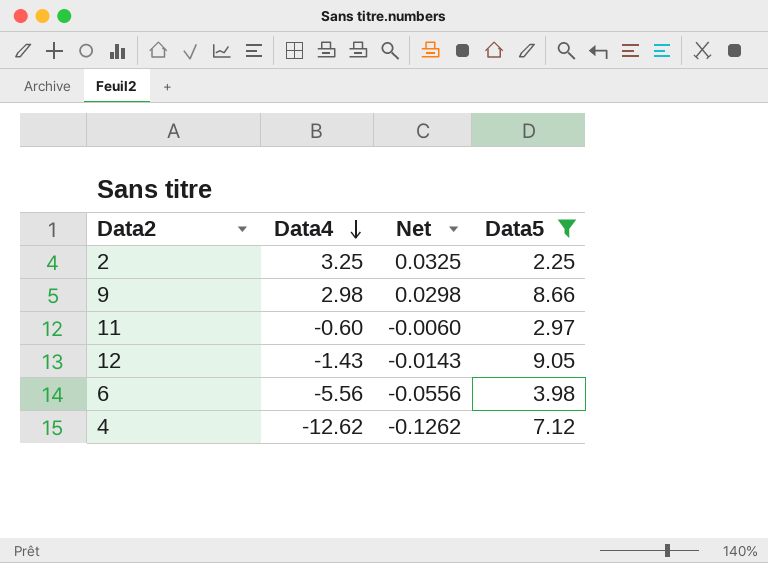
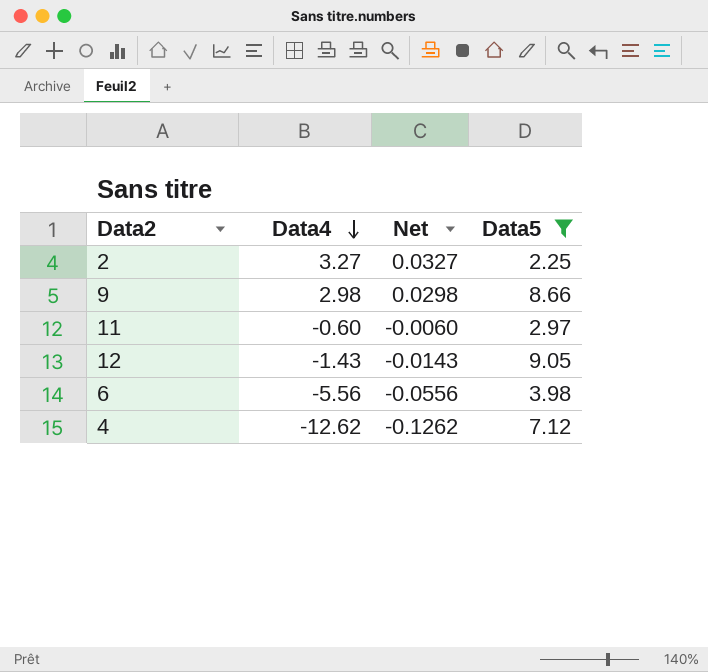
2 | Data4: 3.25 -> 3.27
2 | Net: 0.0325 -> 0.0327

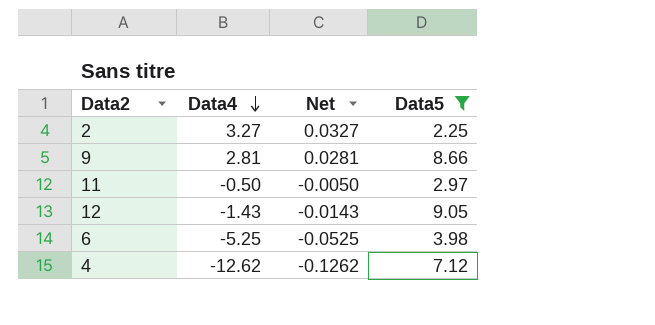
9 | Data4: 2.98 -> 2.81
9 | Net: 0.0298 -> 0.0281
11 | Data4: -0.60 -> -0.50
11 | Net: -0.0060 -> -0.0050
6 | Data4: -5.56 -> -5.25
6 | Net: -0.0556 -> -0.0525

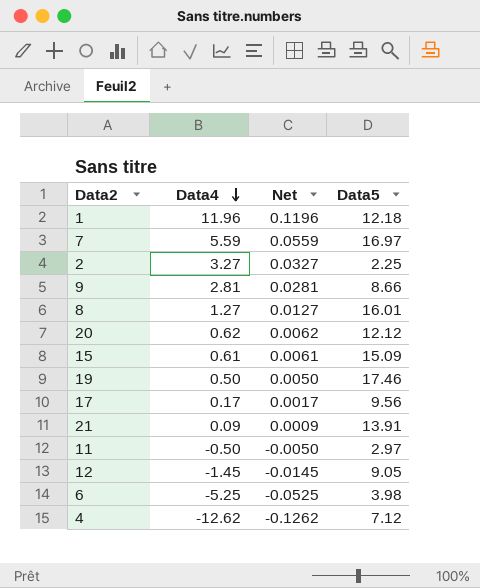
filter: Data5 <= 9.05 -> none
12 | Data4: -1.43 -> -1.45
12 | Net: -0.0143 -> -0.0145

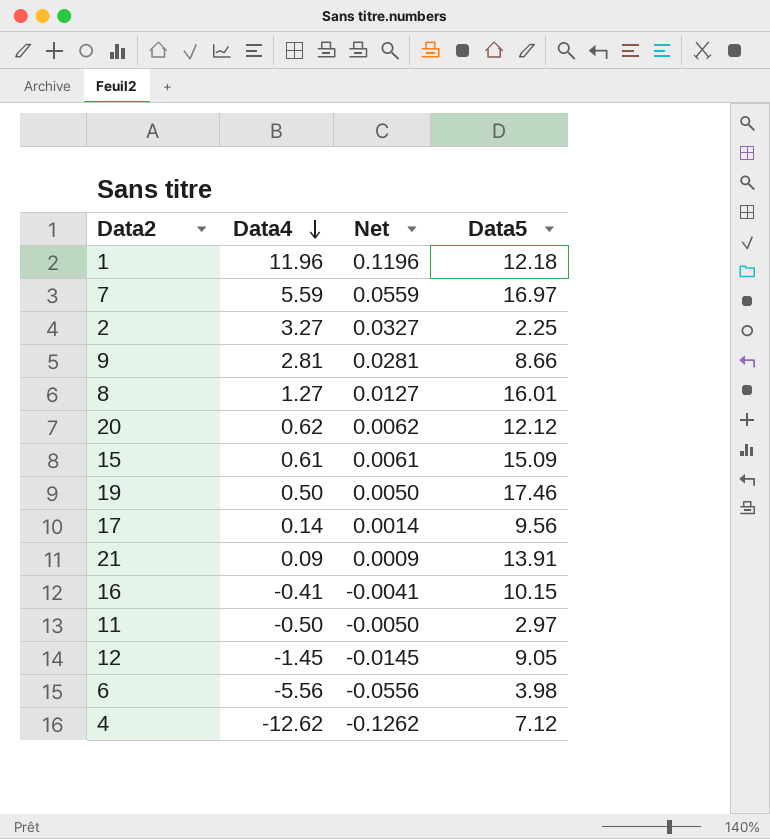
17 | Data4: 0.17 -> 0.14
17 | Net: 0.0017 -> 0.0014
row 16: none -> -0.41 | -0.0041 | 10.15
6 | Data4: -5.25 -> -5.56
6 | Net: -0.0525 -> -0.0556

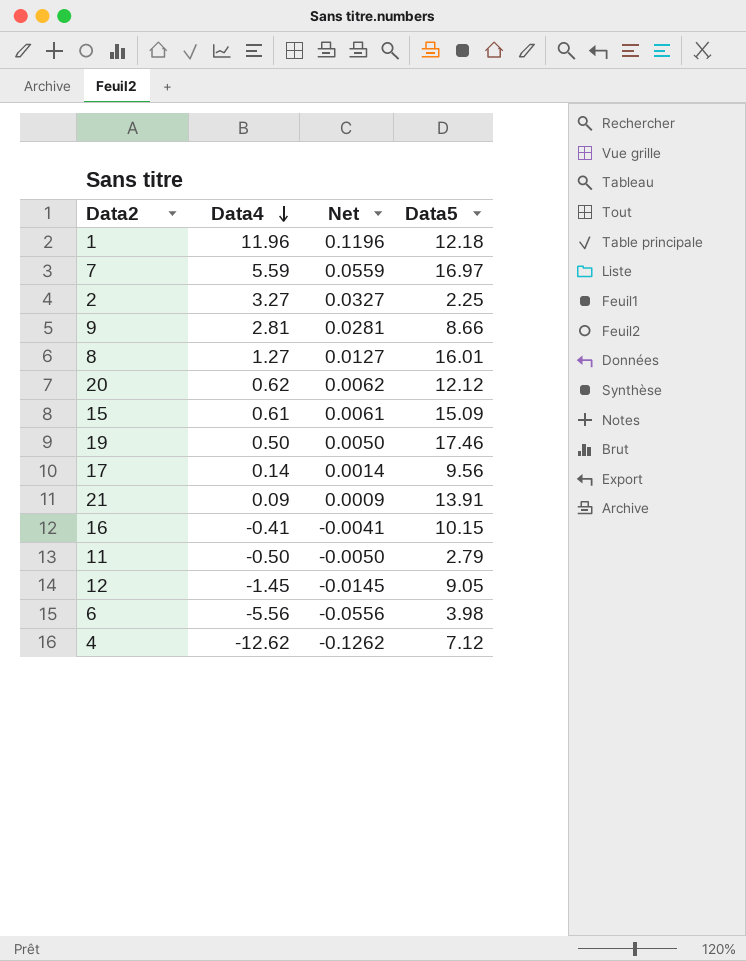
11 | Data5: 2.97 -> 2.79

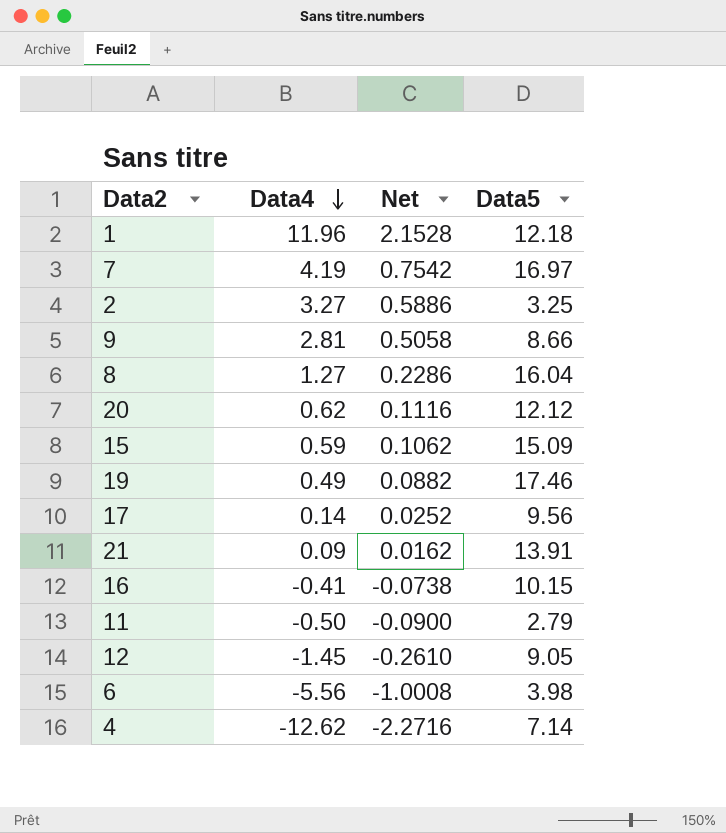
column Net | formula: [Data4] * 0.01 -> [Data4] * 0.18
7 | Data4: 5.59 -> 4.19
2 | Data5: 2.25 -> 3.25
8 | Data5: 16.01 -> 16.04
15 | Data4: 0.61 -> 0.59
19 | Data4: 0.50 -> 0.49
4 | Data5: 7.12 -> 7.14

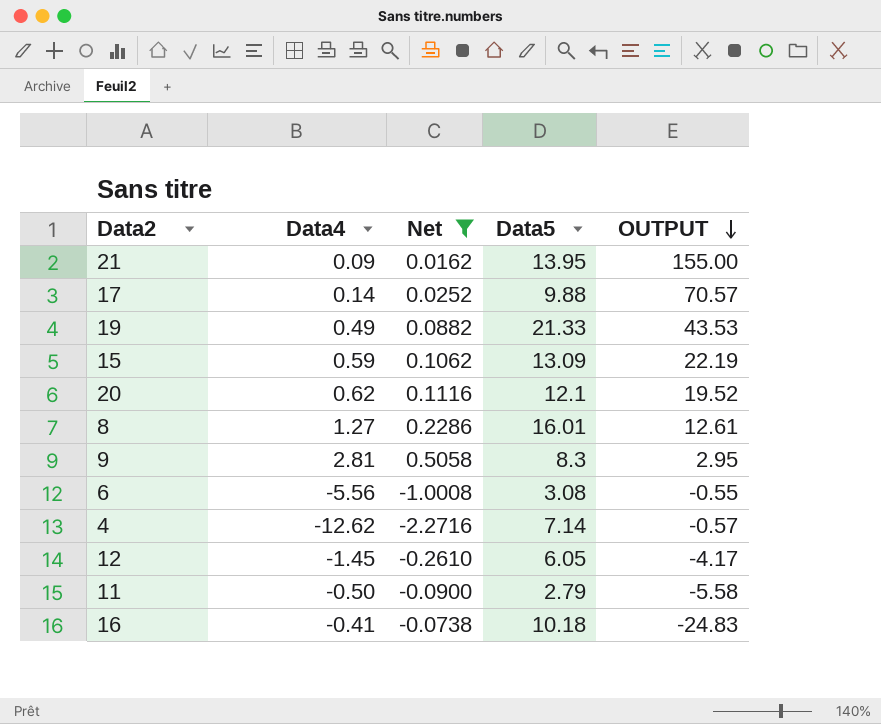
filter: none -> Net <= 0.5058
row order: Data4 descending -> OUTPUT descending
column OUTPUT | formula: none -> [Data5] / [Data4]
21 | Data5: 13.91 -> 13.95
17 | Data5: 9.56 -> 9.88
19 | Data5: 17.46 -> 21.33
15 | Data5: 15.09 -> 13.09
20 | Data5: 12.12 -> 12.1
8 | Data5: 16.04 -> 16.01
9 | Data5: 8.66 -> 8.3
6 | Data5: 3.98 -> 3.08
12 | Data5: 9.05 -> 6.05
16 | Data5: 10.15 -> 10.18

